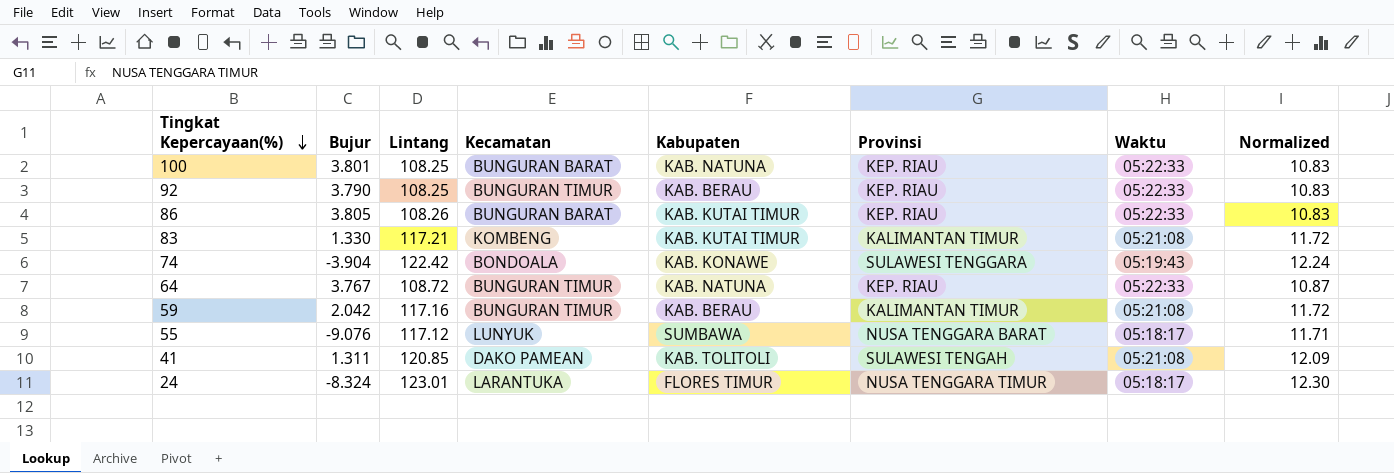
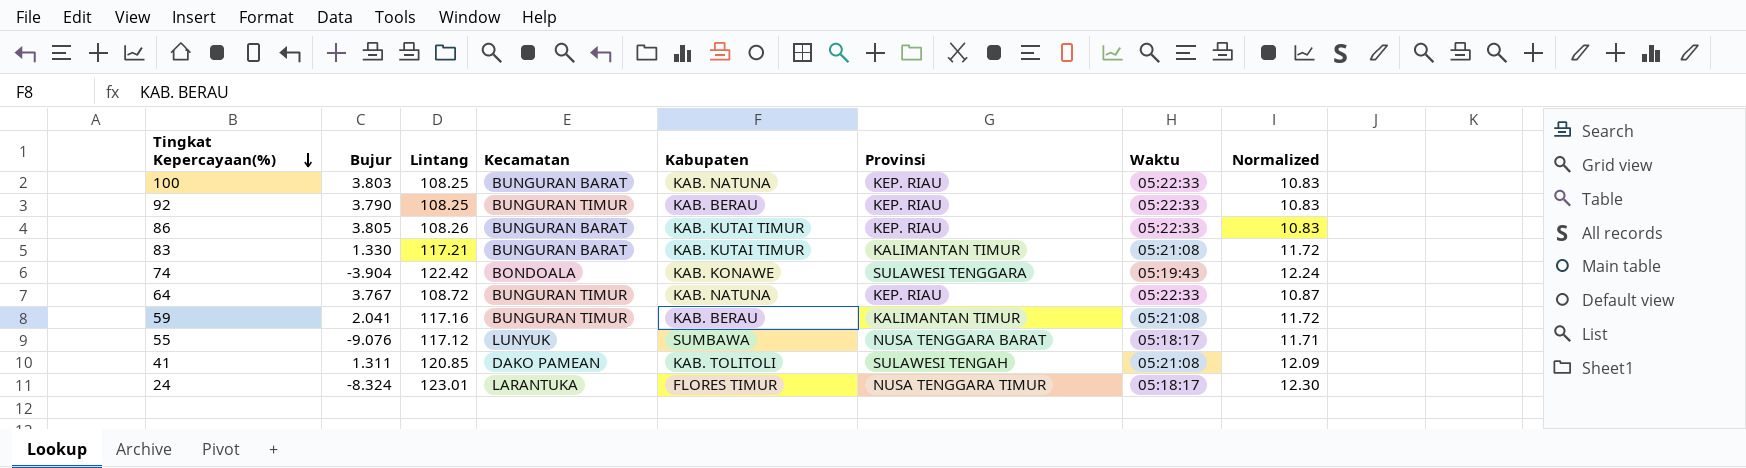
100 | Bujur: 3.801 -> 3.803
83 | Kecamatan: KOMBENG -> BUNGURAN BARAT
59 | Bujur: 2.042 -> 2.041

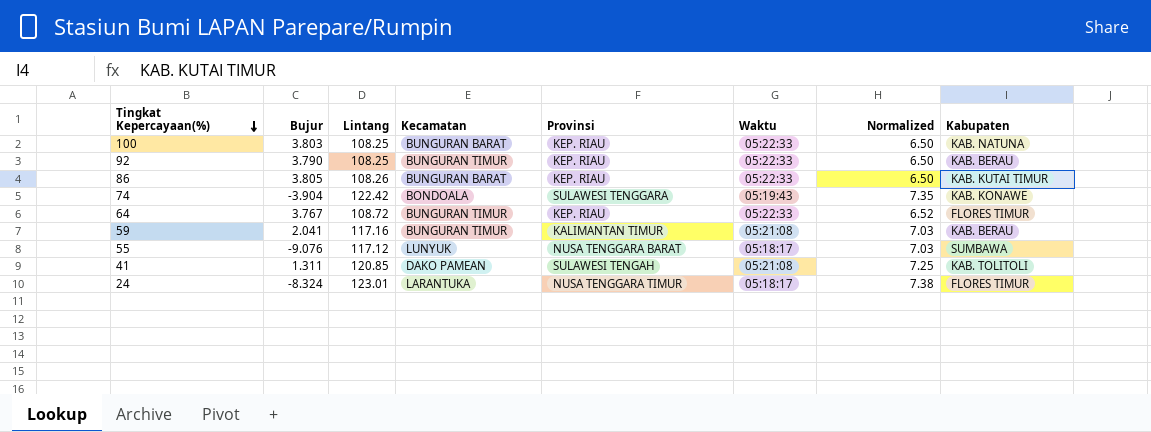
column Normalized | formula: [Lintang] * 0.1 -> [Lintang] * 0.06
column Kabupaten | position: 5 -> 8
row 83: 1.330 | 117.21 | BUNGURAN BARAT | KAB. KUTAI TIMUR | KALIMANTAN TIMUR | 05:21:08 | 11.72 -> none
64 | Kabupaten: KAB. NATUNA -> FLORES TIMUR

